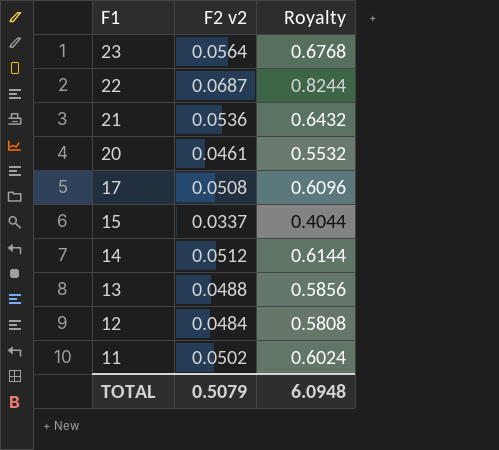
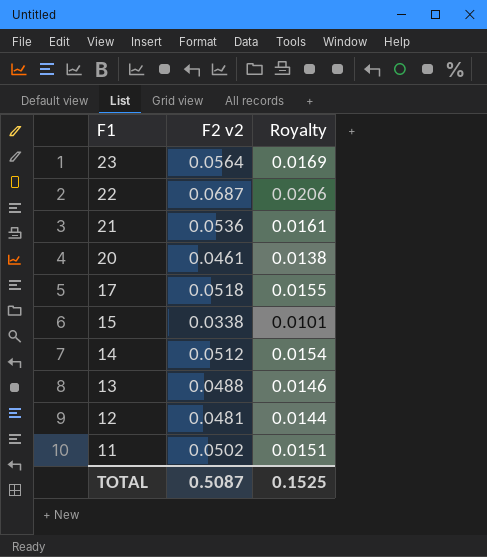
column Royalty | formula: [F2 v2] * 12 -> [F2 v2] * 0.3
17 | F2 v2: 0.0508 -> 0.0518
15 | F2 v2: 0.0337 -> 0.0338
12 | F2 v2: 0.0484 -> 0.0481
TOTAL | F2 v2: 0.5079 -> 0.5087
TOTAL | Royalty: 6.0948 -> 0.1525

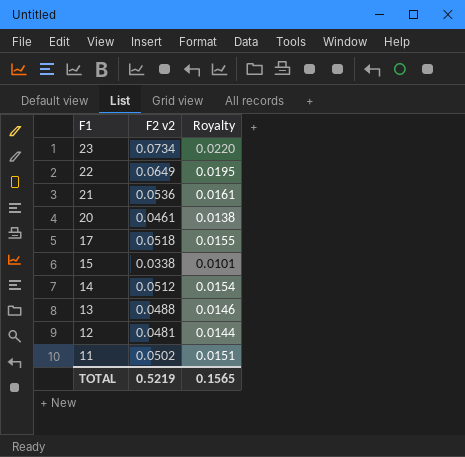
23 | F2 v2: 0.0564 -> 0.0734
23 | Royalty: 0.0169 -> 0.0220
22 | F2 v2: 0.0687 -> 0.0649
22 | Royalty: 0.0206 -> 0.0195
TOTAL | F2 v2: 0.5087 -> 0.5219
TOTAL | Royalty: 0.1525 -> 0.1565

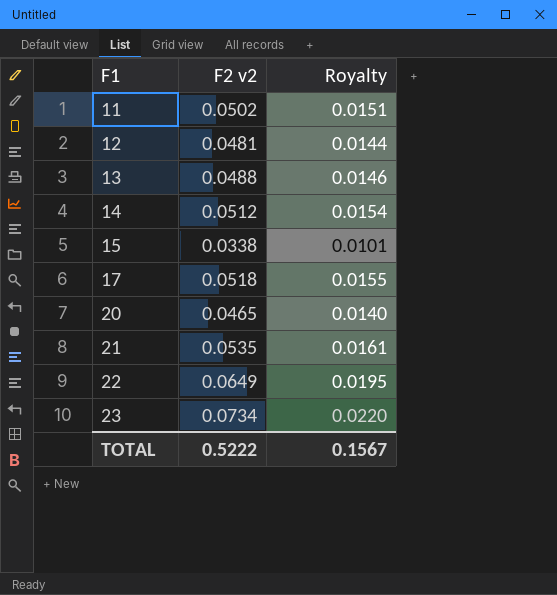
row order: F1 descending -> F1 ascending
20 | F2 v2: 0.0461 -> 0.0465
20 | Royalty: 0.0138 -> 0.0140
21 | F2 v2: 0.0536 -> 0.0535
TOTAL | F2 v2: 0.5219 -> 0.5222
TOTAL | Royalty: 0.1565 -> 0.1567

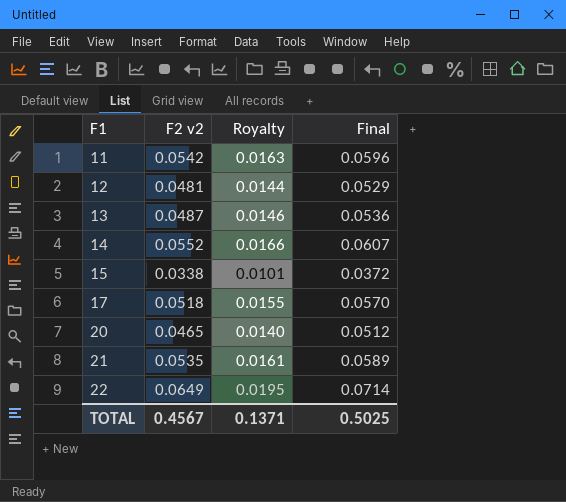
column Final | formula: none -> [F2 v2] * 1.1
row 23: 0.0734 | 0.0220 -> none
11 | F2 v2: 0.0502 -> 0.0542
11 | Royalty: 0.0151 -> 0.0163
13 | F2 v2: 0.0488 -> 0.0487
14 | F2 v2: 0.0512 -> 0.0552
14 | Royalty: 0.0154 -> 0.0166
TOTAL | F2 v2: 0.5222 -> 0.4567
TOTAL | Royalty: 0.1567 -> 0.1371

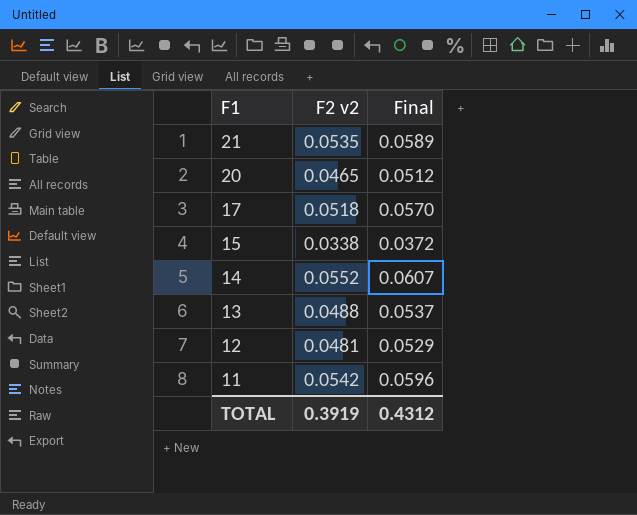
row order: F1 ascending -> F1 descending
column Royalty | formula: [F2 v2] * 0.3 -> none
row 22: 0.0649 | 0.0195 | 0.0714 -> none
13 | F2 v2: 0.0487 -> 0.0488
13 | Final: 0.0536 -> 0.0537
TOTAL | F2 v2: 0.4567 -> 0.3919
TOTAL | Final: 0.5025 -> 0.4312

